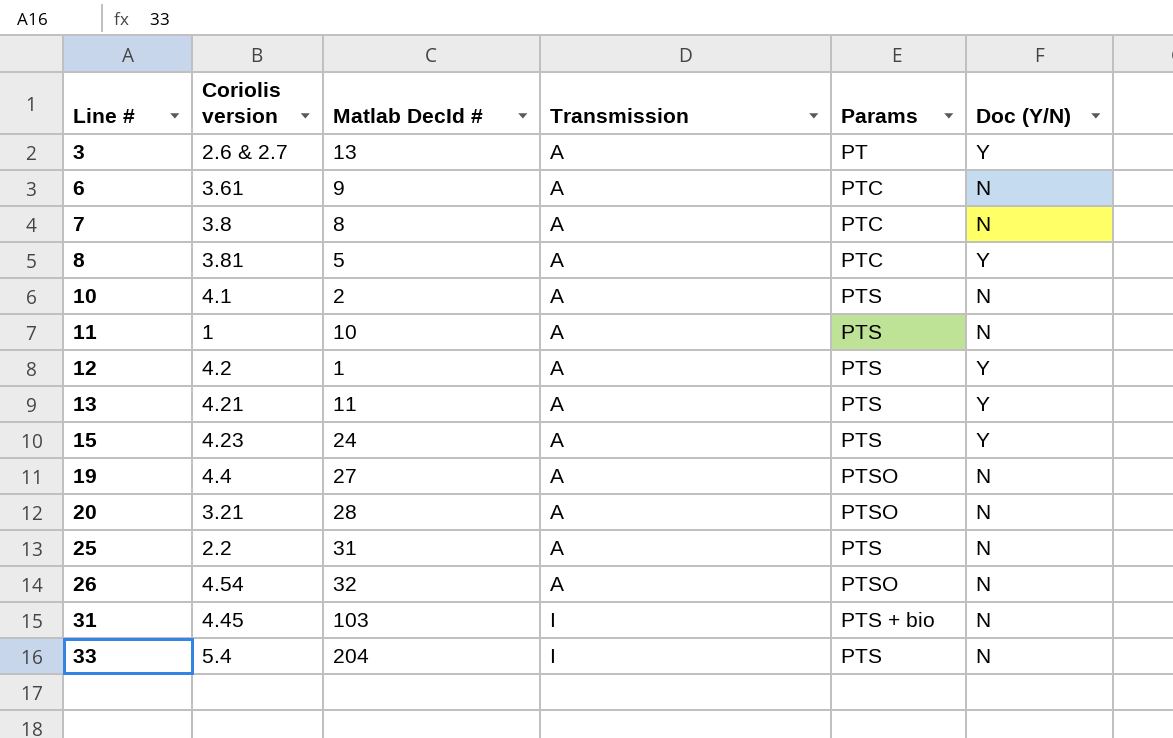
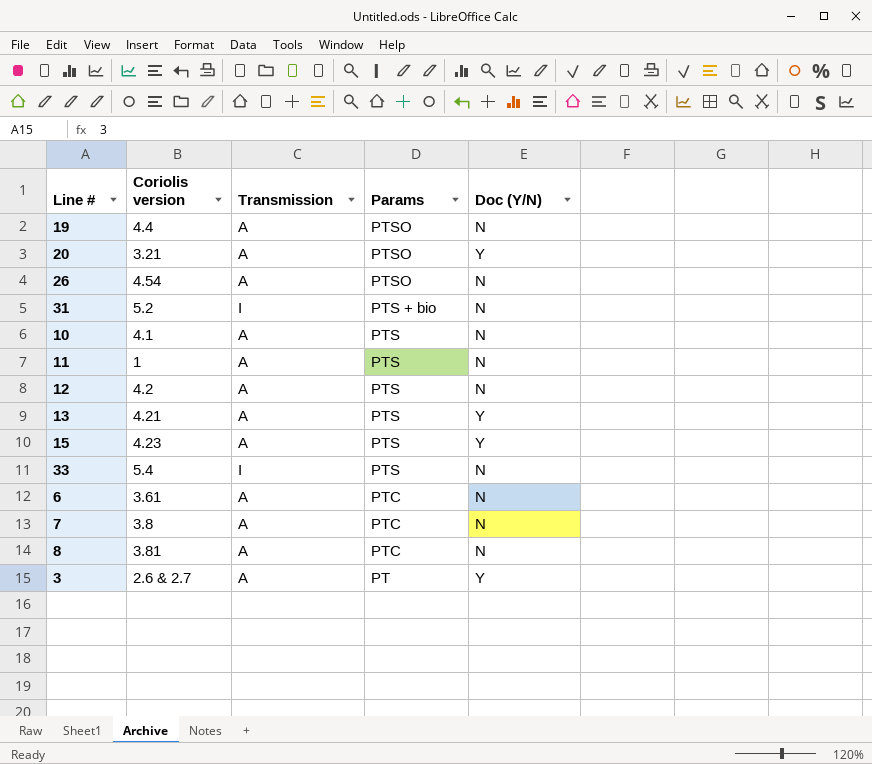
row order: Line # ascending -> Params descending
column Matlab DecId # | position: 3 -> none
row 25: 2.2 | 31 | A | PTS | N -> none
20 | Doc (Y/N): N -> Y
31 | Coriolis version: 4.45 -> 5.2
12 | Doc (Y/N): Y -> N
8 | Doc (Y/N): Y -> N

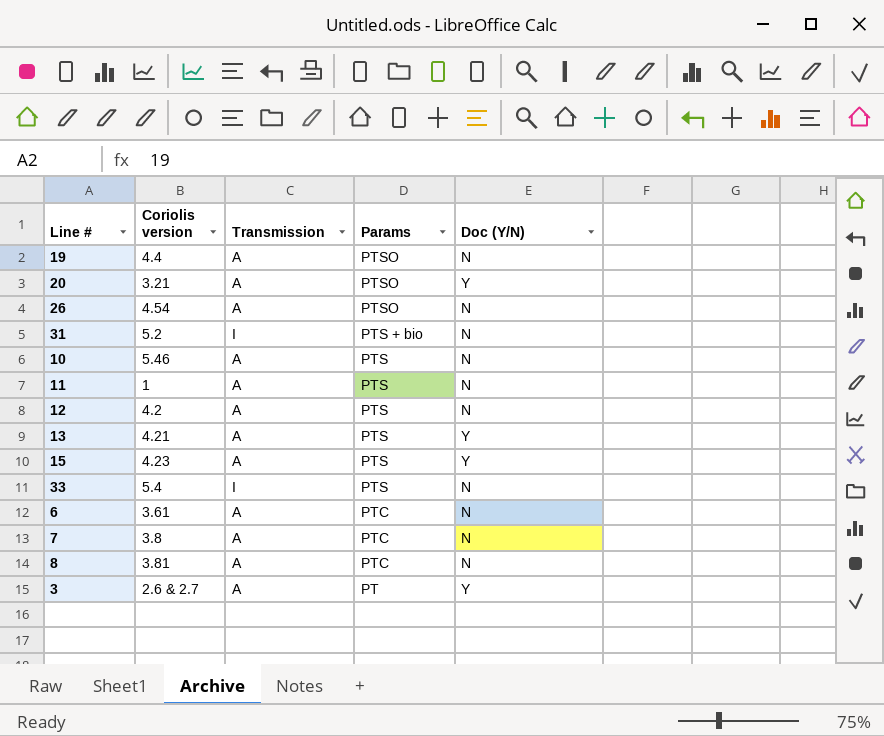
10 | Coriolis version: 4.1 -> 5.46

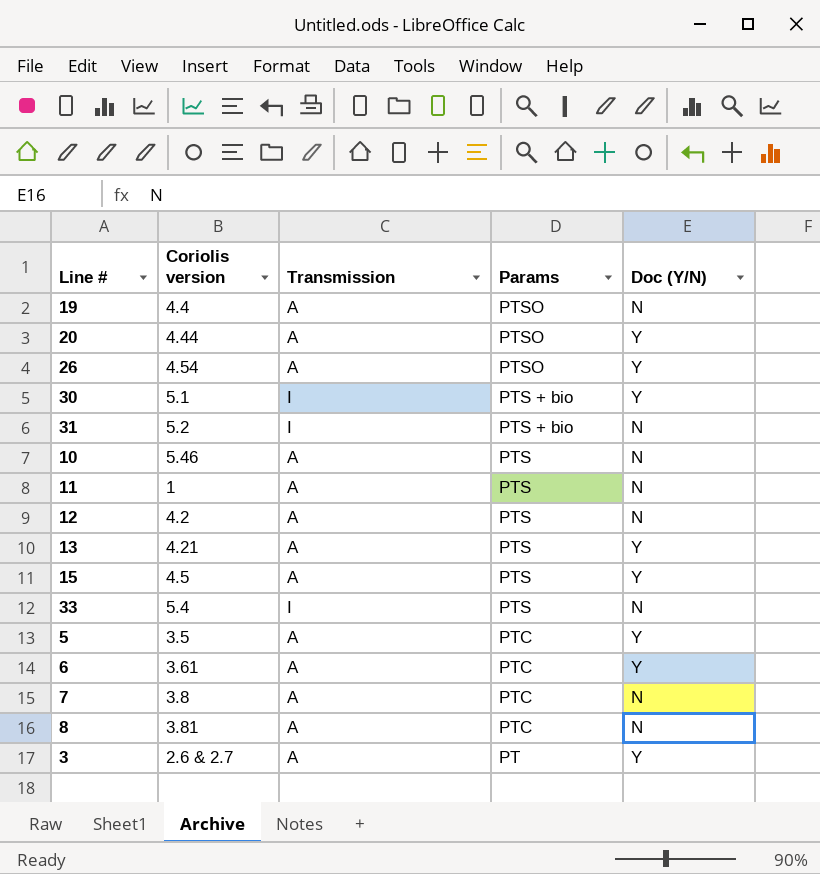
20 | Coriolis version: 3.21 -> 4.44
26 | Doc (Y/N): N -> Y
row 30: none -> 5.1 | I | PTS + bio | Y
15 | Coriolis version: 4.23 -> 4.5
row 5: none -> 3.5 | A | PTC | Y
6 | Doc (Y/N): N -> Y

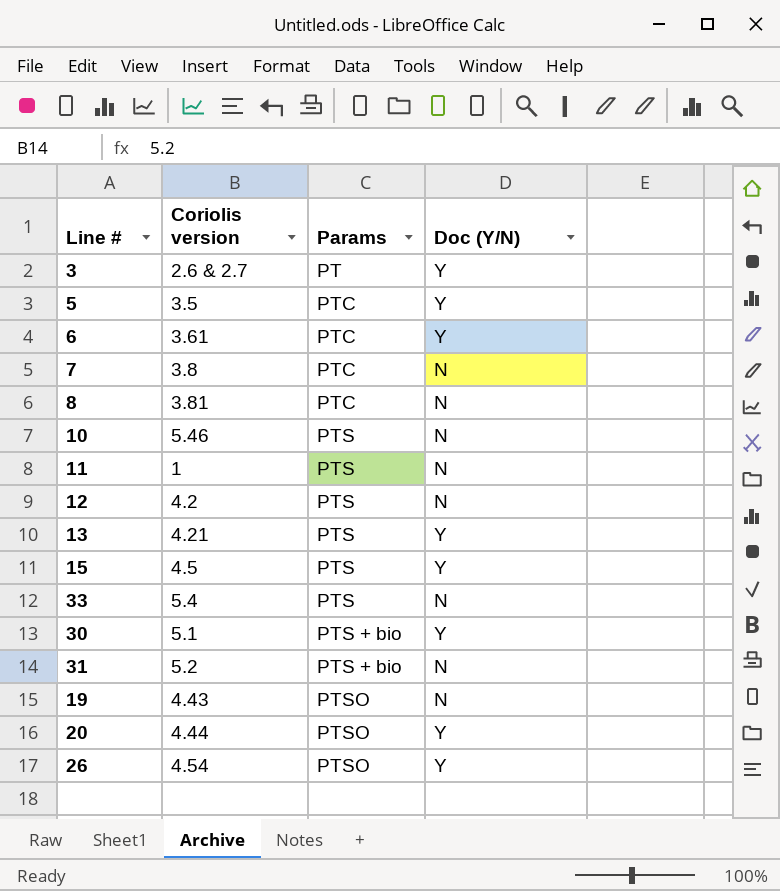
row order: Params descending -> Params ascending
column Transmission | position: 3 -> none
19 | Coriolis version: 4.4 -> 4.43

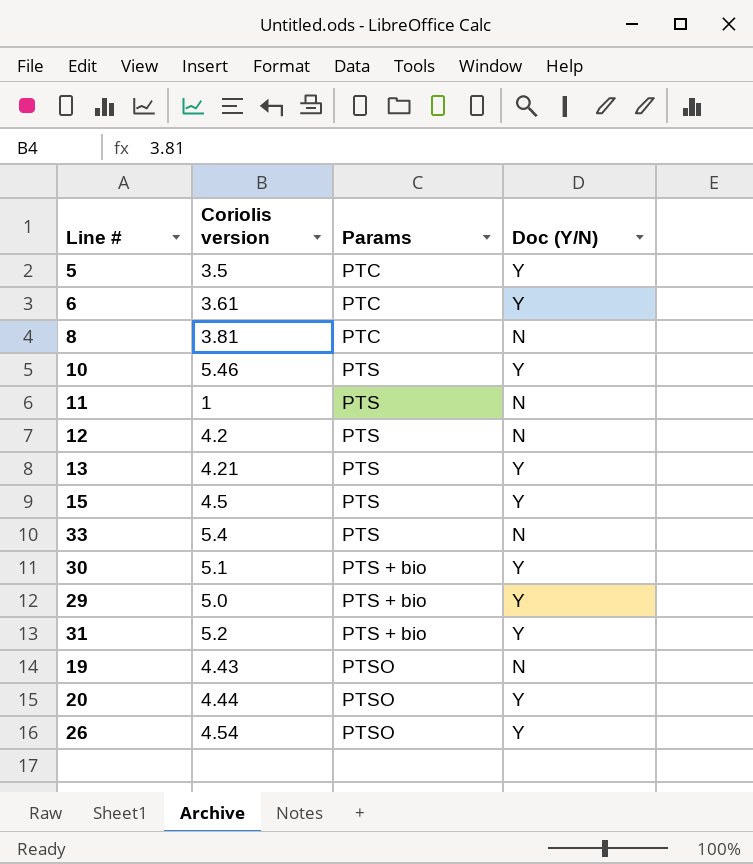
row 3: 2.6 & 2.7 | PT | Y -> none
row 7: 3.8 | PTC | N -> none
10 | Doc (Y/N): N -> Y
row 29: none -> 5.0 | PTS + bio | Y
31 | Doc (Y/N): N -> Y

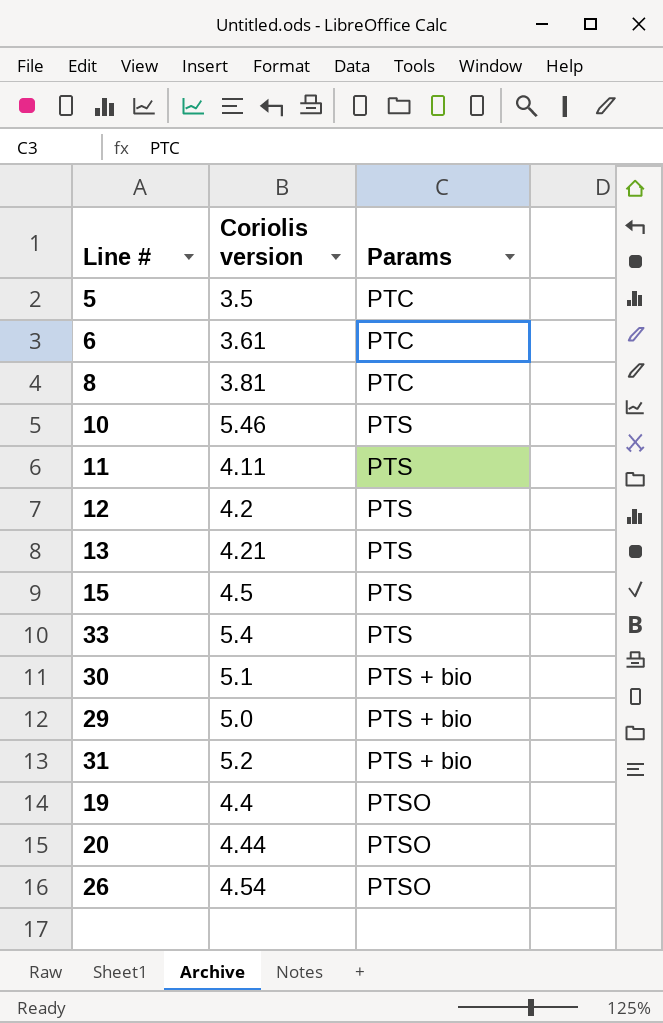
column Doc (Y/N) | position: 4 -> none
11 | Coriolis version: 1 -> 4.11
19 | Coriolis version: 4.43 -> 4.4

